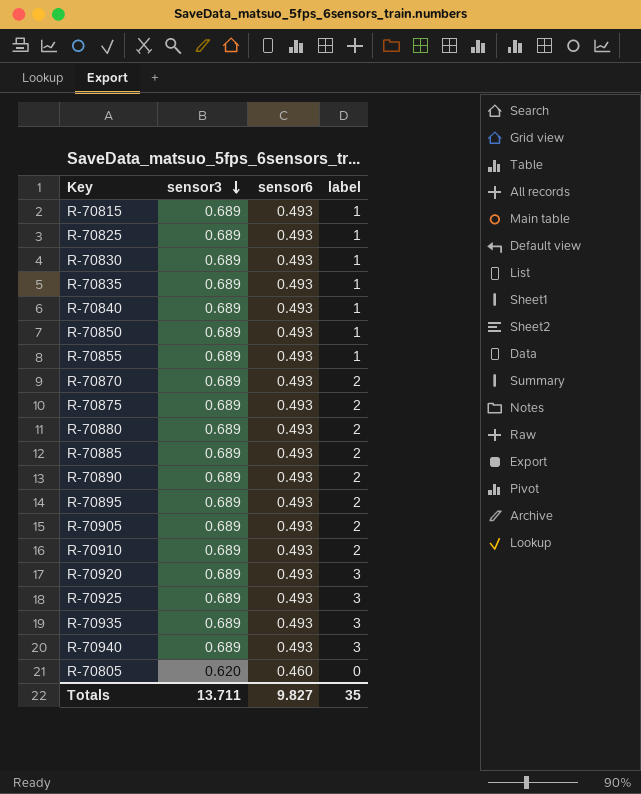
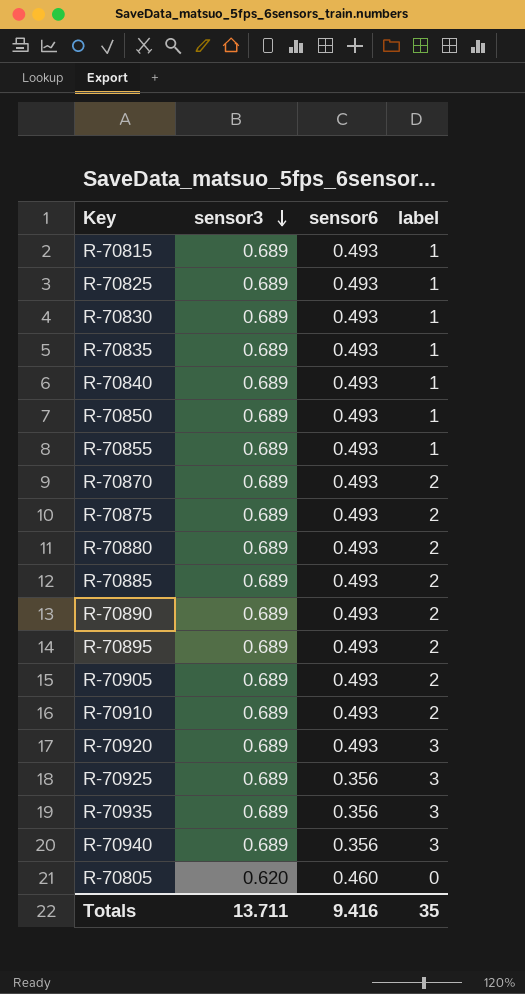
R-70925 | sensor6: 0.493 -> 0.356
R-70935 | sensor6: 0.493 -> 0.356
R-70940 | sensor6: 0.493 -> 0.356
Totals | sensor6: 9.827 -> 9.416

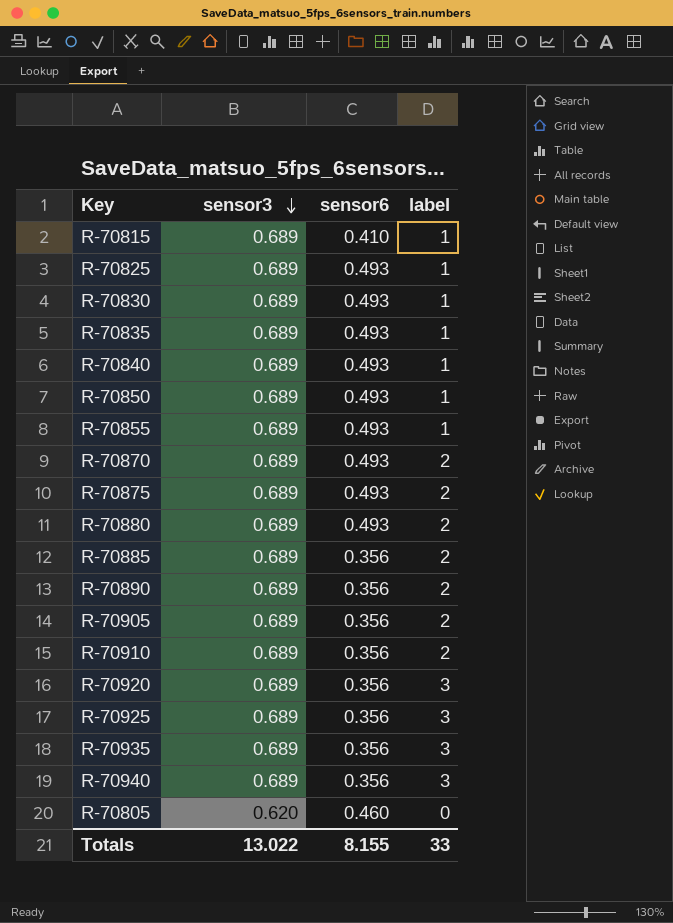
row R-70895: 0.689 | 0.493 | 2 -> none
R-70815 | sensor6: 0.493 -> 0.410
R-70885 | sensor6: 0.493 -> 0.356
R-70890 | sensor6: 0.493 -> 0.356
R-70905 | sensor6: 0.493 -> 0.356
R-70910 | sensor6: 0.493 -> 0.356
R-70920 | sensor6: 0.493 -> 0.356
Totals | sensor3: 13.711 -> 13.022
Totals | sensor6: 9.416 -> 8.155
Totals | label: 35 -> 33

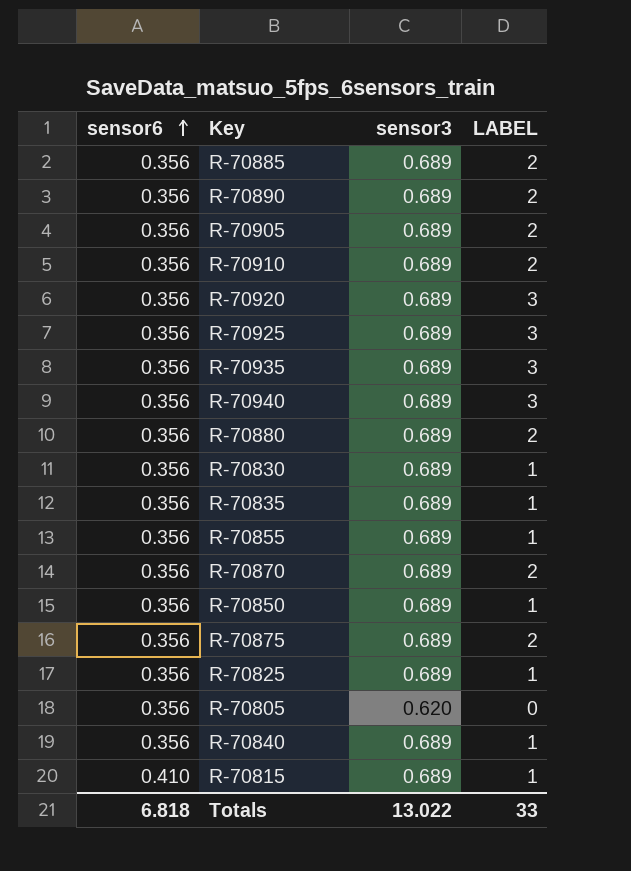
row order: sensor3 descending -> sensor6 ascending
column sensor6 | position: 3 -> 1
column name: label -> LABEL
R-70880 | sensor6: 0.493 -> 0.356
R-70830 | sensor6: 0.493 -> 0.356
R-70835 | sensor6: 0.493 -> 0.356
R-70855 | sensor6: 0.493 -> 0.356
R-70870 | sensor6: 0.493 -> 0.356
R-70850 | sensor6: 0.493 -> 0.356
R-70875 | sensor6: 0.493 -> 0.356
R-70825 | sensor6: 0.493 -> 0.356
R-70805 | sensor6: 0.460 -> 0.356
R-70840 | sensor6: 0.493 -> 0.356
Totals | sensor6: 8.155 -> 6.818

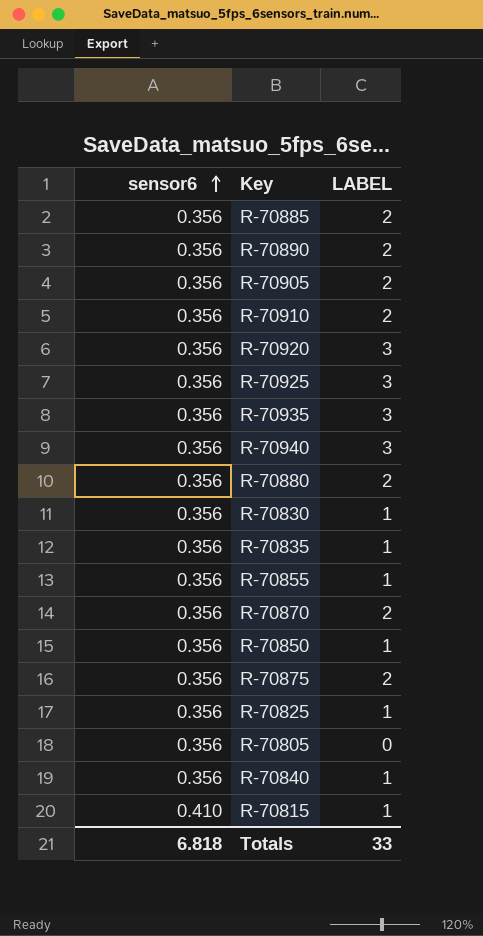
column sensor3 | position: 3 -> none

